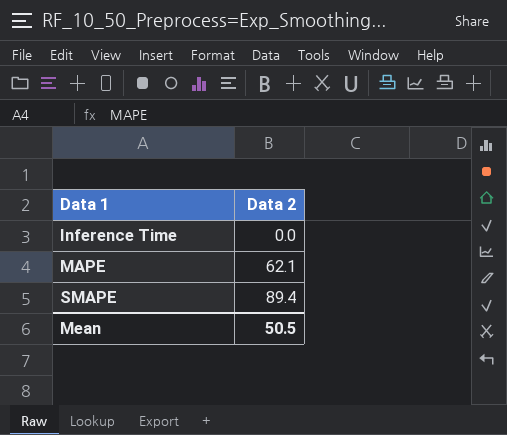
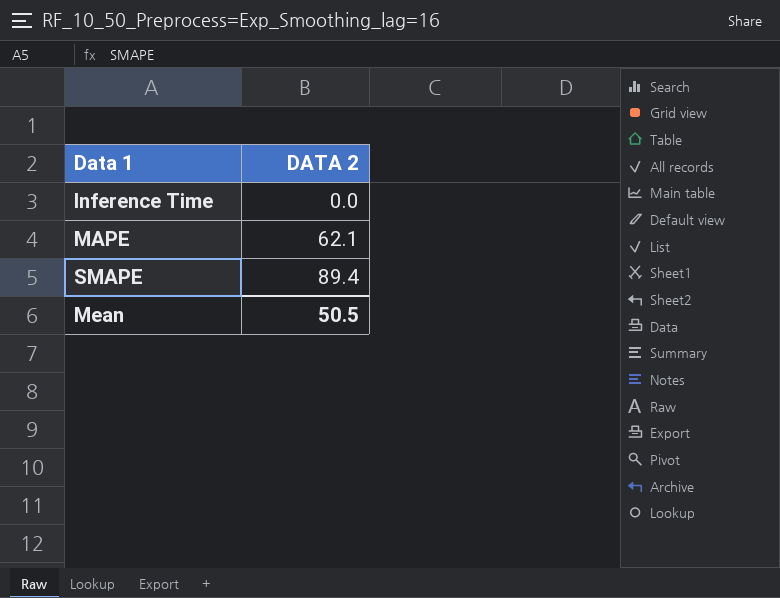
column name: Data 2 -> DATA 2

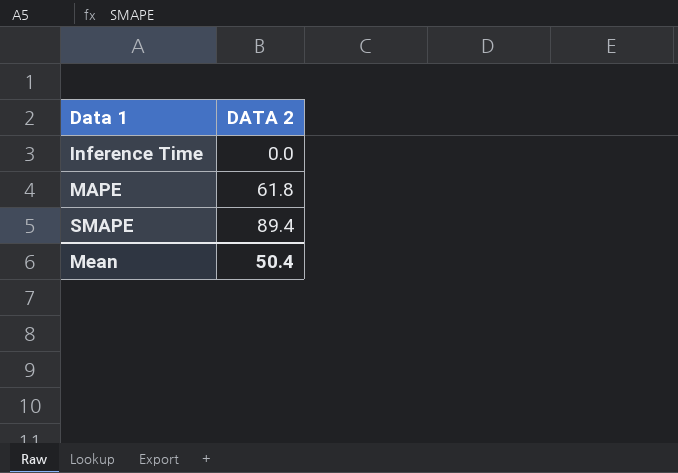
MAPE | DATA 2: 62.1 -> 61.8
Mean | DATA 2: 50.5 -> 50.4

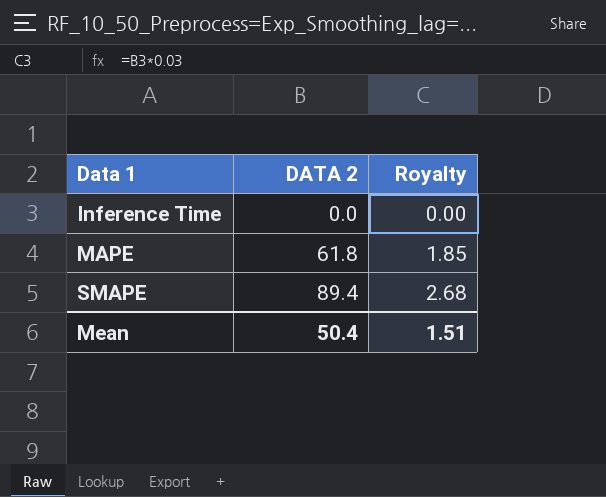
column Royalty | formula: none -> [DATA 2] * 0.03

